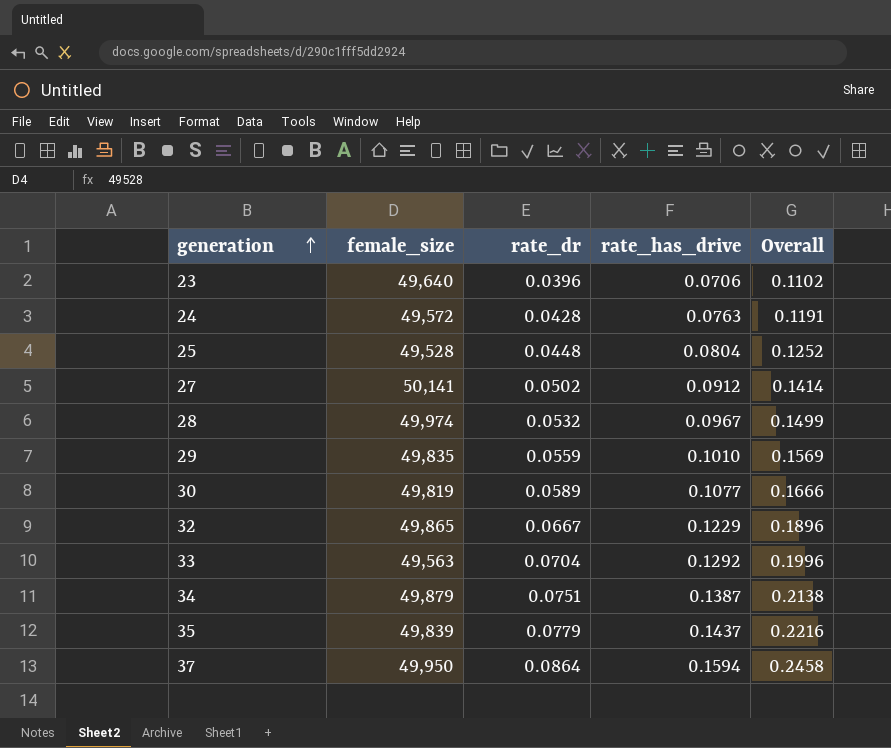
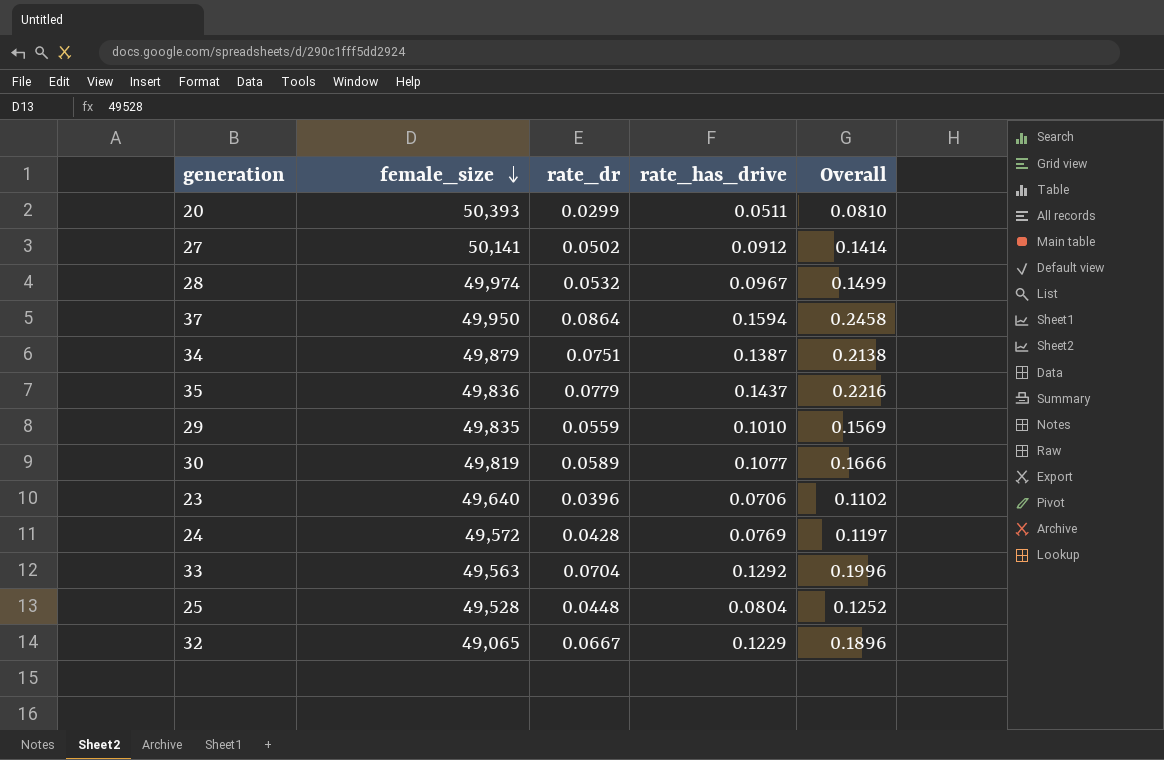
row order: generation ascending -> female_size descending
row 20: none -> 50,393 | 0.0299 | 0.0511 | 0.0810
35 | female_size: 49,839 -> 49,836
24 | rate_has_drive: 0.0763 -> 0.0769
24 | Overall: 0.1191 -> 0.1197
32 | female_size: 49,865 -> 49,065

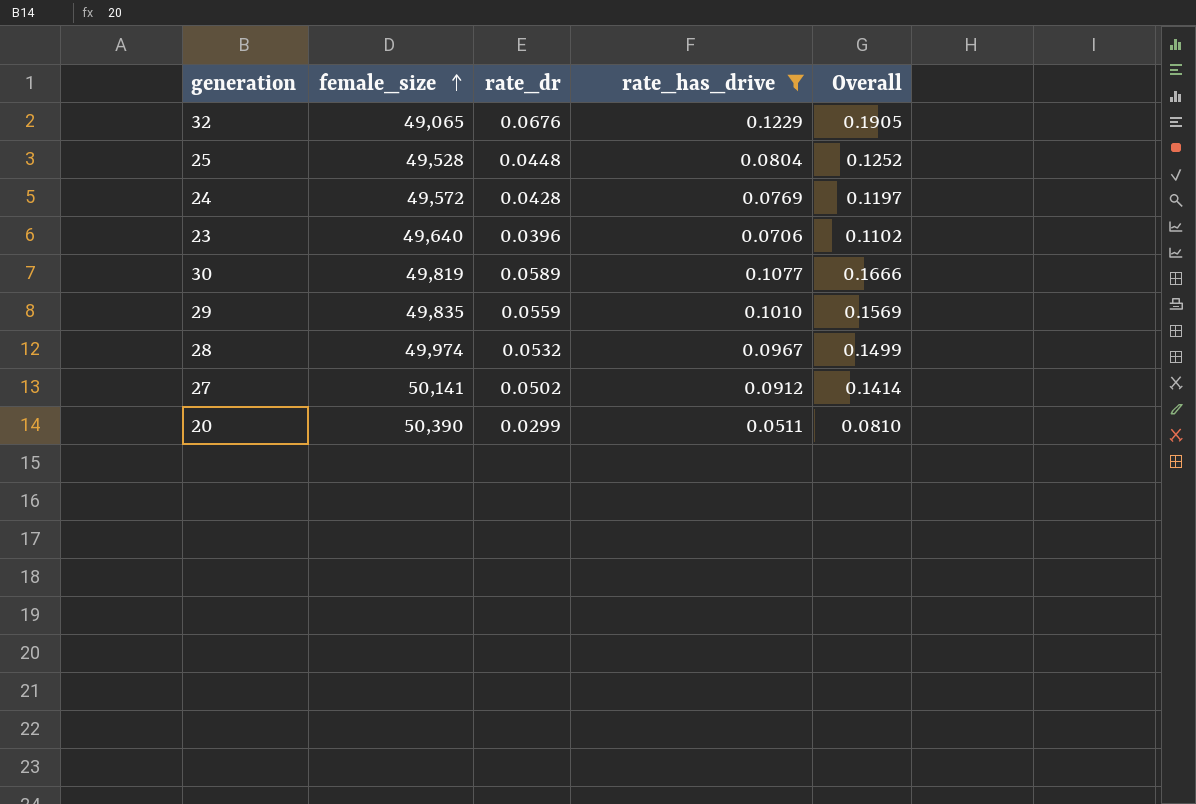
filter: none -> rate_has_drive <= 0.1229
row order: female_size descending -> female_size ascending
32 | rate_dr: 0.0667 -> 0.0676
32 | Overall: 0.1896 -> 0.1905
20 | female_size: 50,393 -> 50,390

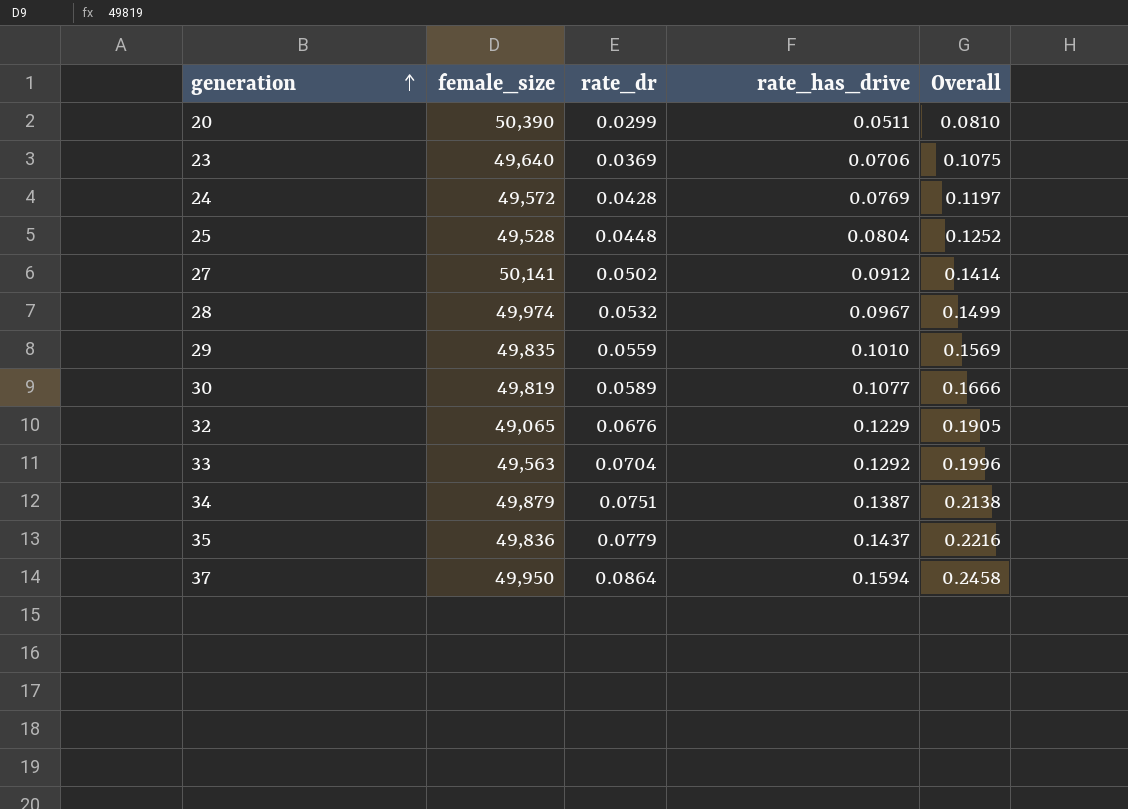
filter: rate_has_drive <= 0.1229 -> none
row order: female_size ascending -> generation ascending
23 | rate_dr: 0.0396 -> 0.0369
23 | Overall: 0.1102 -> 0.1075

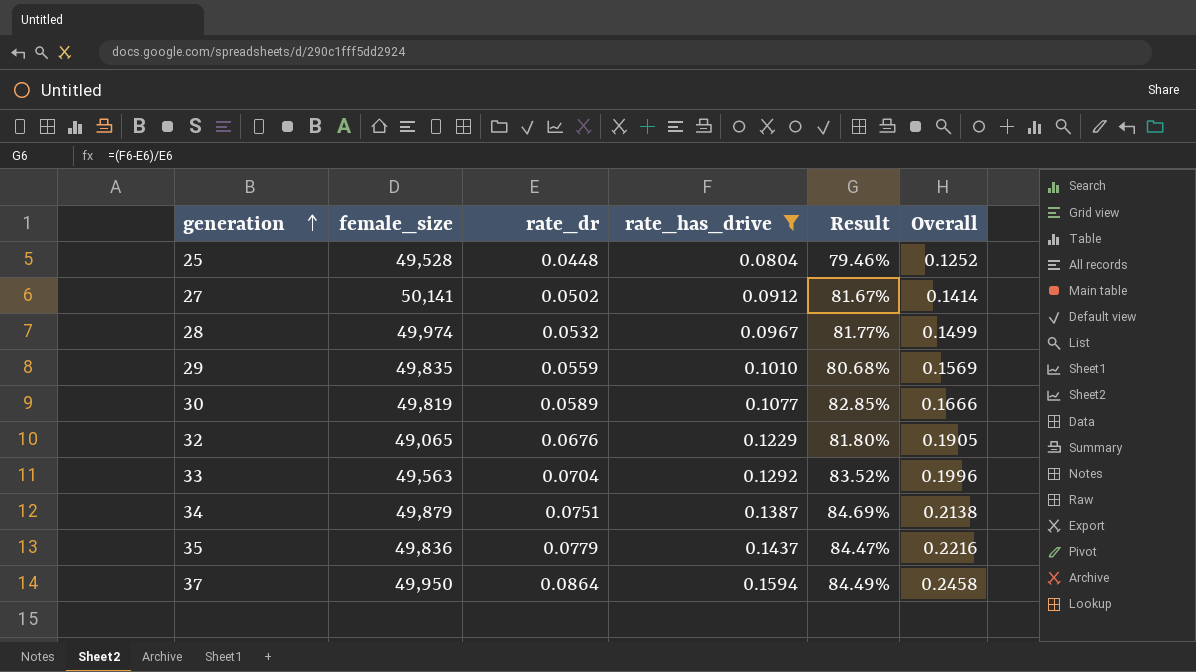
filter: none -> rate_has_drive >= 0.0804
column Result | formula: none -> ([rate_has_drive] - [rate_dr]) / [rate_dr]

